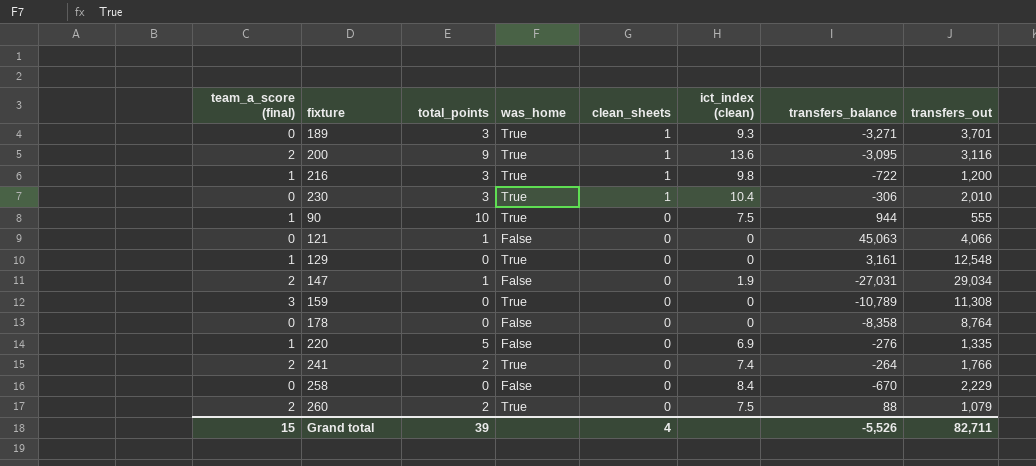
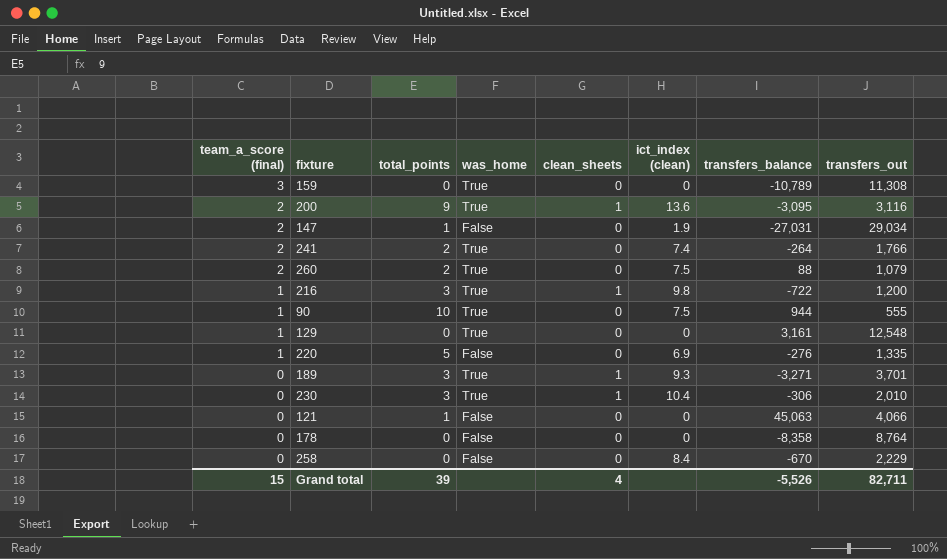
row order: clean_sheets descending -> team_a_score (final) descending

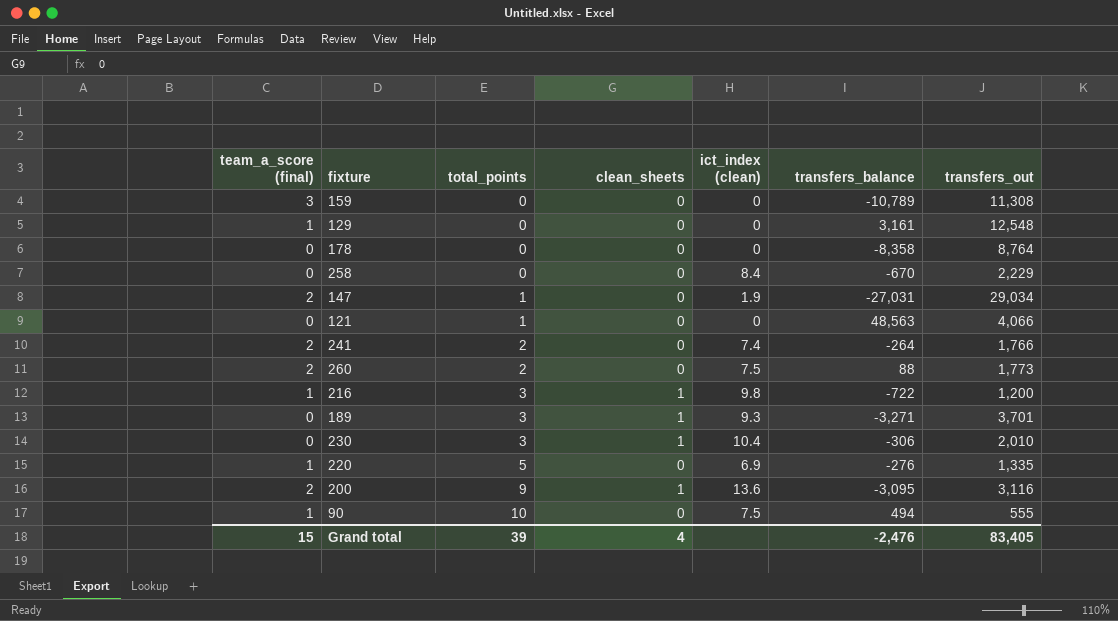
row order: team_a_score (final) descending -> total_points ascending
column was_home | position: 4 -> none
121 | transfers_balance: 45,063 -> 48,563
260 | transfers_out: 1,079 -> 1,773
90 | transfers_balance: 944 -> 494
Grand total | transfers_balance: -5,526 -> -2,476
Grand total | transfers_out: 82,711 -> 83,405

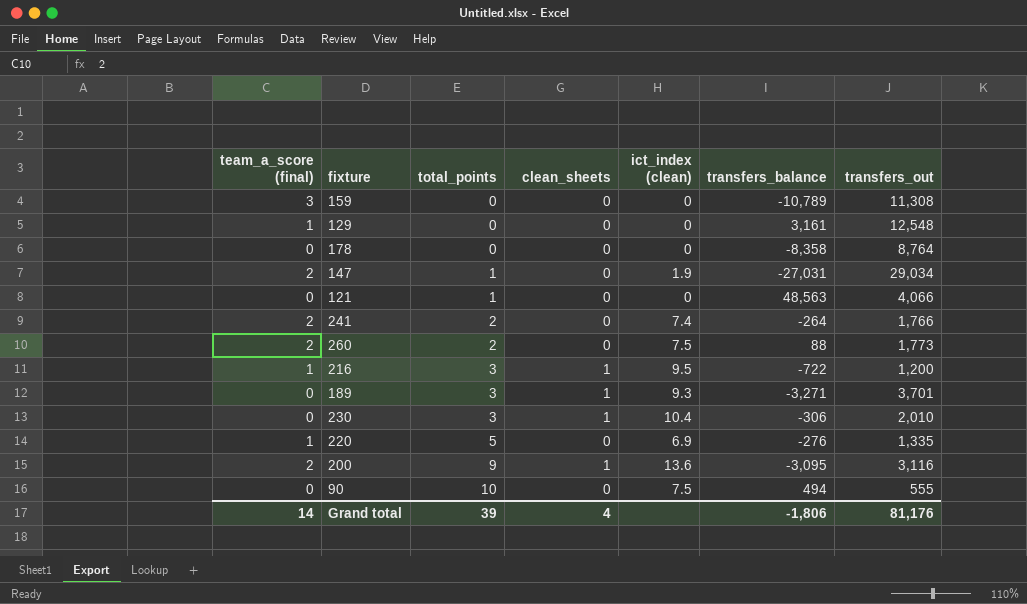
row 258: 0 | 0 | 0 | 8.4 | -670 | 2,229 -> none
216 | ict_index (clean): 9.8 -> 9.5
90 | team_a_score (final): 1 -> 0
Grand total | team_a_score (final): 15 -> 14
Grand total | transfers_balance: -2,476 -> -1,806
Grand total | transfers_out: 83,405 -> 81,176

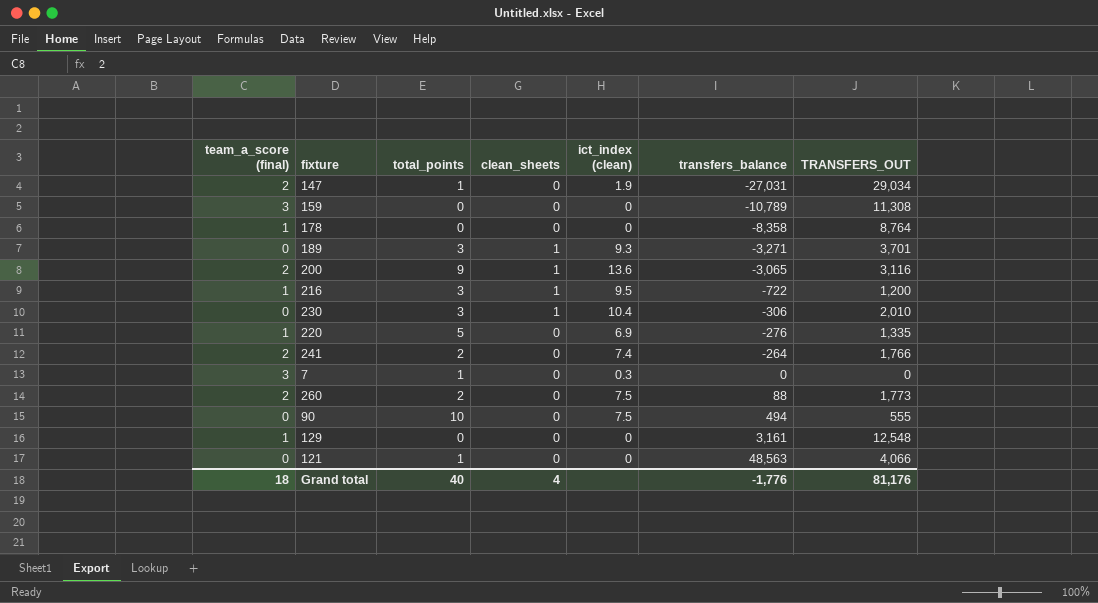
row order: total_points ascending -> transfers_balance ascending
column name: transfers_out -> TRANSFERS_OUT
178 | team_a_score (final): 0 -> 1
200 | transfers_balance: -3,095 -> -3,065
row 7: none -> 3 | 1 | 0 | 0.3 | 0 | 0
Grand total | team_a_score (final): 14 -> 18
Grand total | total_points: 39 -> 40
Grand total | transfers_balance: -1,806 -> -1,776

